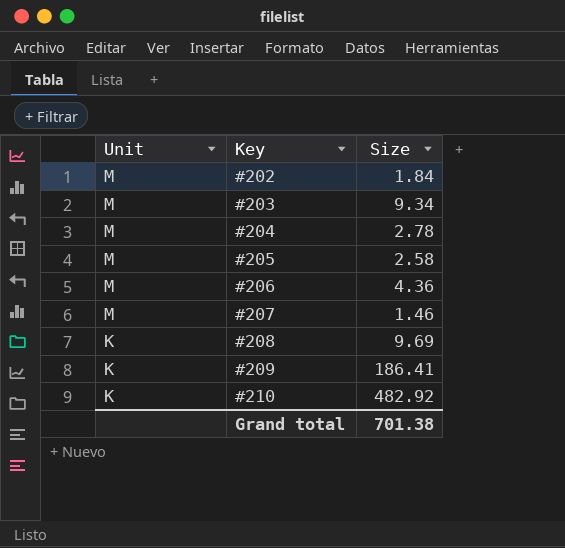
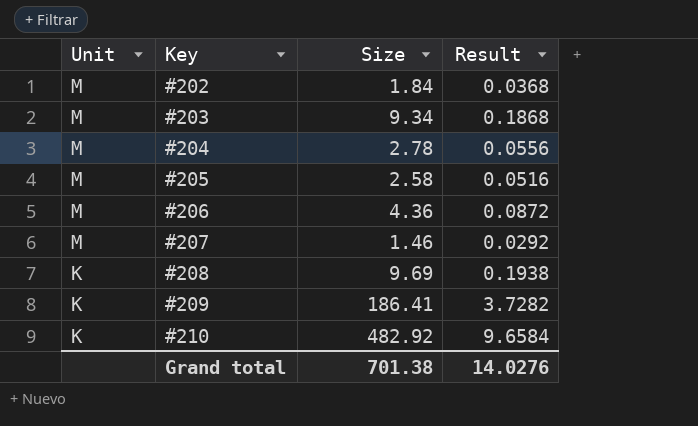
column Result | formula: none -> [Size] * 0.02

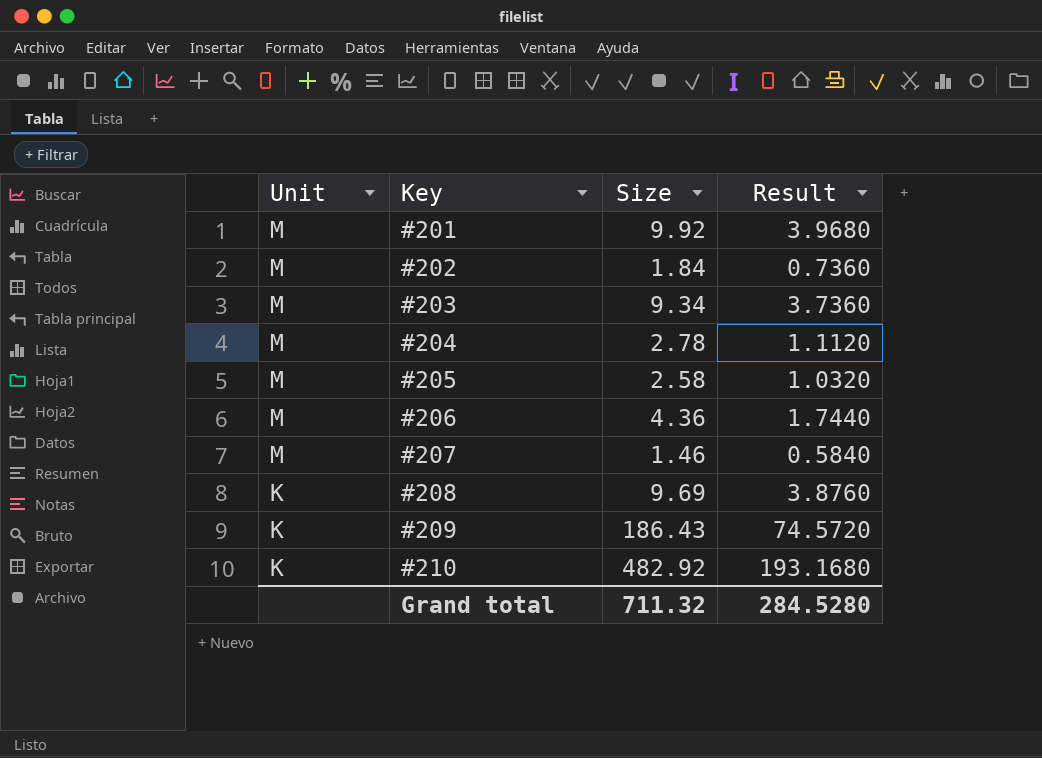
column Result | formula: [Size] * 0.02 -> [Size] * 0.4
row #201: none -> M | 9.92 | 3.9680
#209 | Size: 186.41 -> 186.43
Grand total | Size: 701.38 -> 711.32
Grand total | Result: 14.0276 -> 284.5280

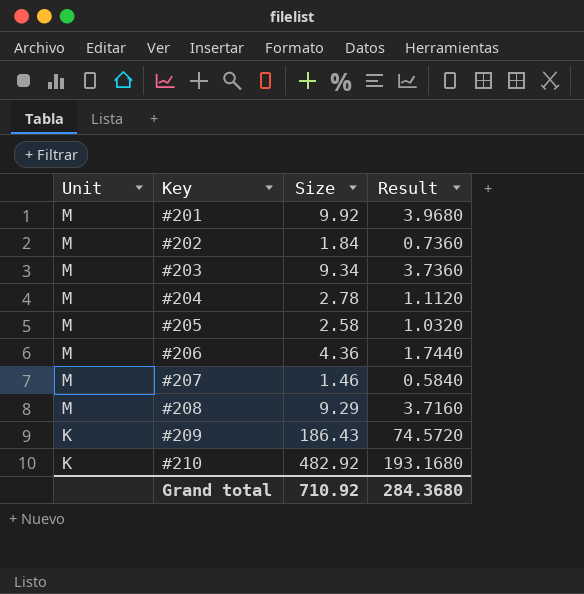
#208 | Unit: K -> M
#208 | Size: 9.69 -> 9.29
#208 | Result: 3.8760 -> 3.7160
Grand total | Size: 711.32 -> 710.92
Grand total | Result: 284.5280 -> 284.3680

